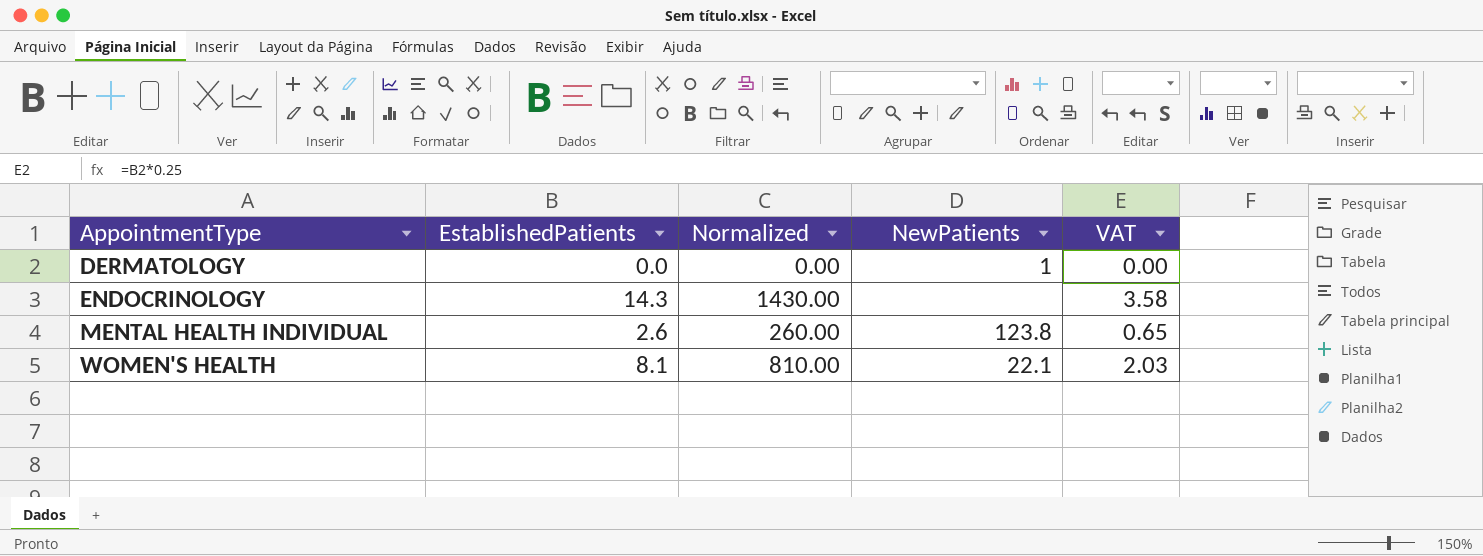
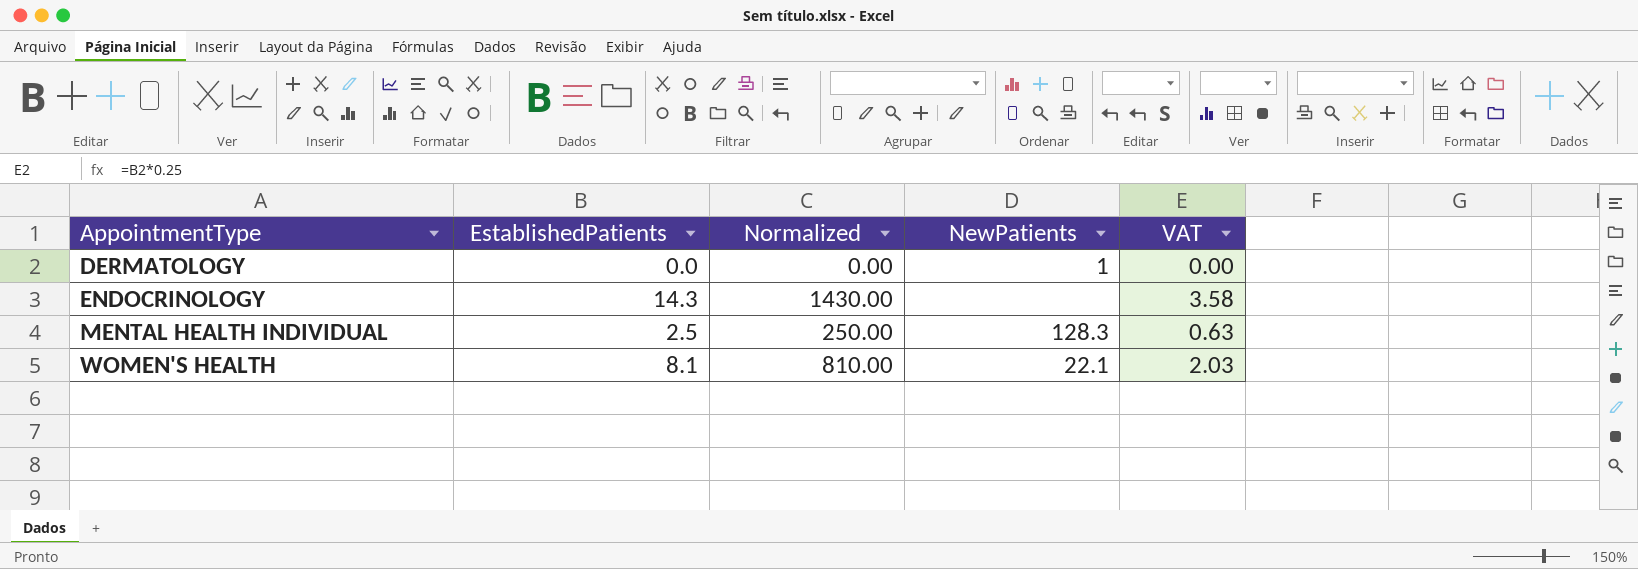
MENTAL HEALTH INDIVIDUAL | EstablishedPatients: 2.6 -> 2.5
MENTAL HEALTH INDIVIDUAL | Normalized: 260.00 -> 250.00
MENTAL HEALTH INDIVIDUAL | NewPatients: 123.8 -> 128.3
MENTAL HEALTH INDIVIDUAL | VAT: 0.65 -> 0.63

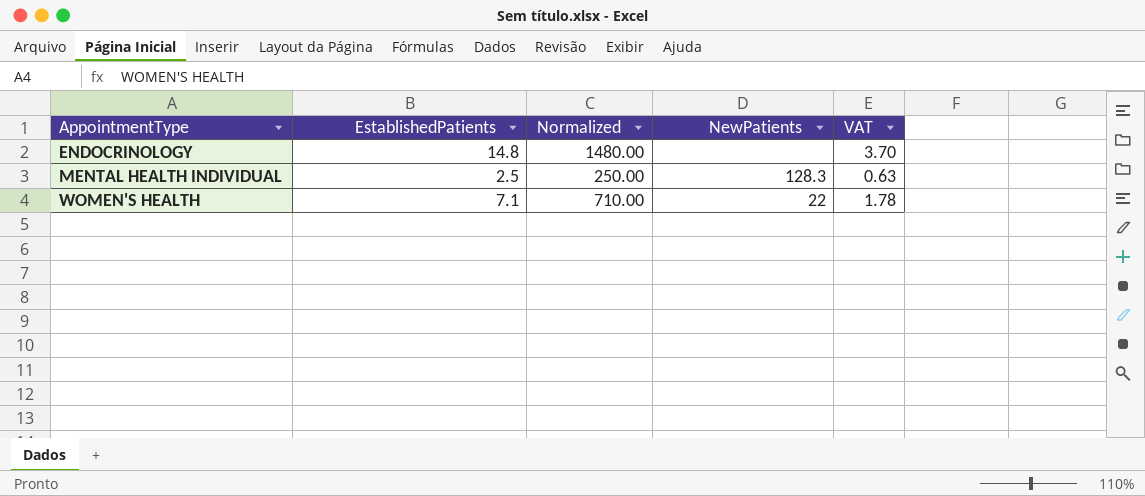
row DERMATOLOGY: 0.0 | 0.00 | 1 | 0.00 -> none
ENDOCRINOLOGY | EstablishedPatients: 14.3 -> 14.8
ENDOCRINOLOGY | Normalized: 1430.00 -> 1480.00
ENDOCRINOLOGY | VAT: 3.58 -> 3.70
WOMEN'S HEALTH | EstablishedPatients: 8.1 -> 7.1
WOMEN'S HEALTH | Normalized: 810.00 -> 710.00
WOMEN'S HEALTH | NewPatients: 22.1 -> 22
WOMEN'S HEALTH | VAT: 2.03 -> 1.78

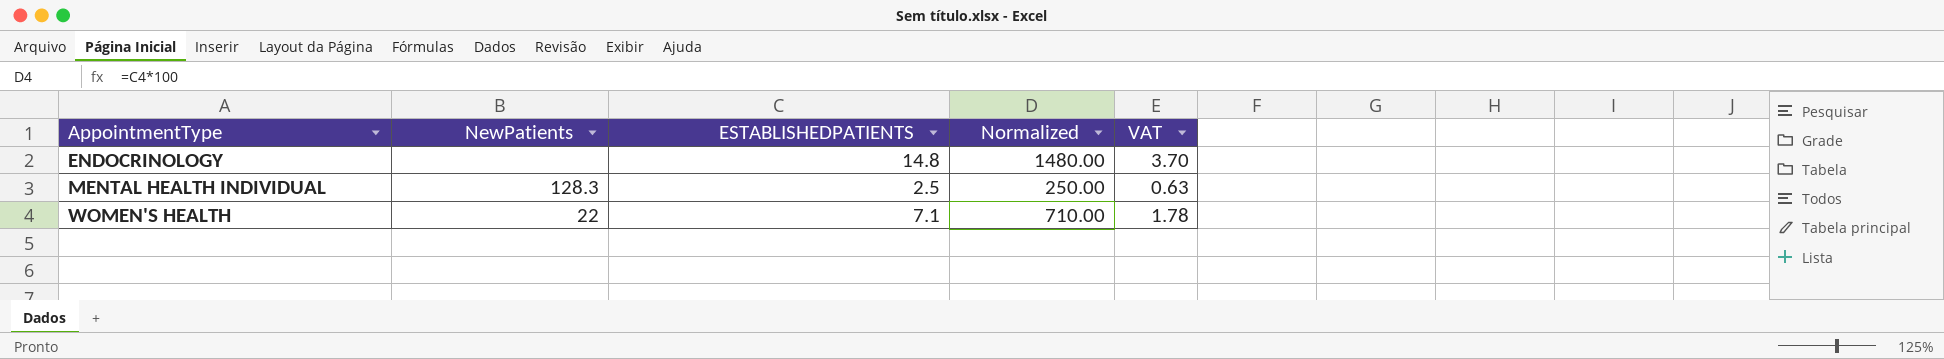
column NewPatients | position: 4 -> 2
column name: EstablishedPatients -> ESTABLISHEDPATIENTS

